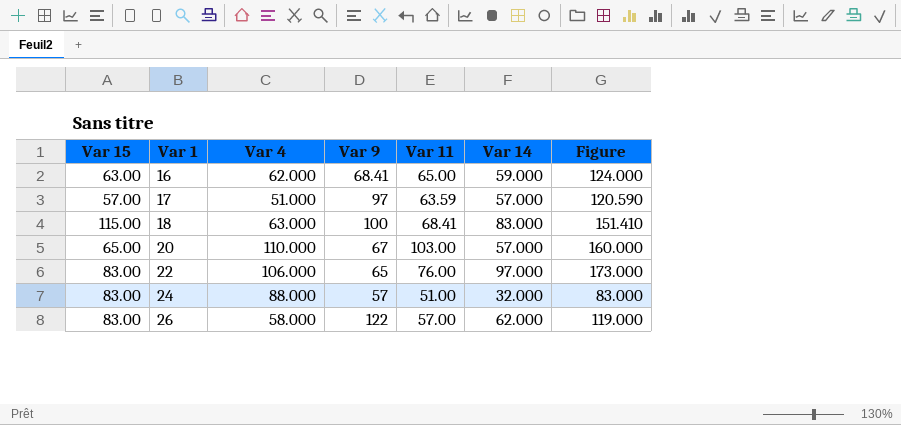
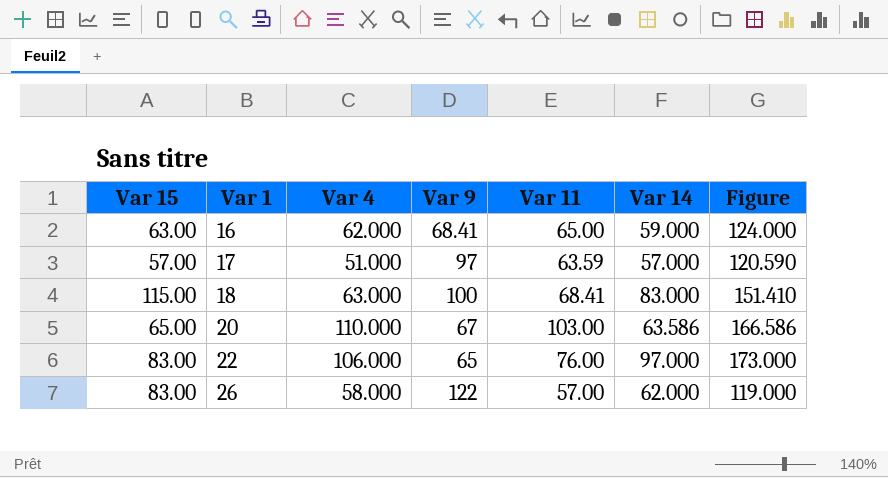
row 24: 83.00 | 88.000 | 57 | 51.00 | 32.000 | 83.000 -> none
20 | Var 14: 57.000 -> 63.586
20 | Figure: 160.000 -> 166.586

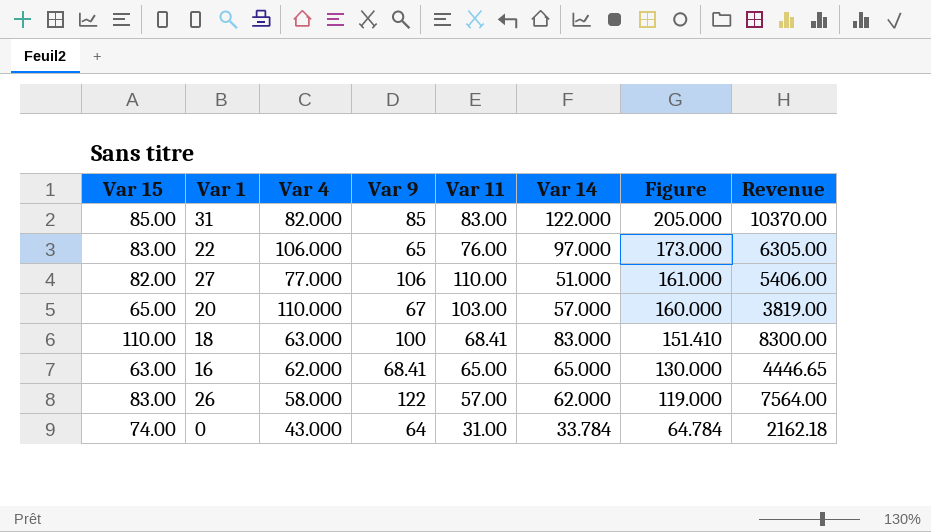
row order: Var 1 ascending -> Figure descending
column Revenue | formula: none -> [Var 9] * [Var 14]
row 17: 57.00 | 51.000 | 97 | 63.59 | 57.000 | 120.590 -> none
row 31: none -> 85.00 | 82.000 | 85 | 83.00 | 122.000 | 205.000 | 10370.00
row 27: none -> 82.00 | 77.000 | 106 | 110.00 | 51.000 | 161.000 | 5406.00
20 | Var 14: 63.586 -> 57.000
20 | Figure: 166.586 -> 160.000
18 | Var 15: 115.00 -> 110.00
16 | Var 14: 59.000 -> 65.000
16 | Figure: 124.000 -> 130.000
row 0: none -> 74.00 | 43.000 | 64 | 31.00 | 33.784 | 64.784 | 2162.18

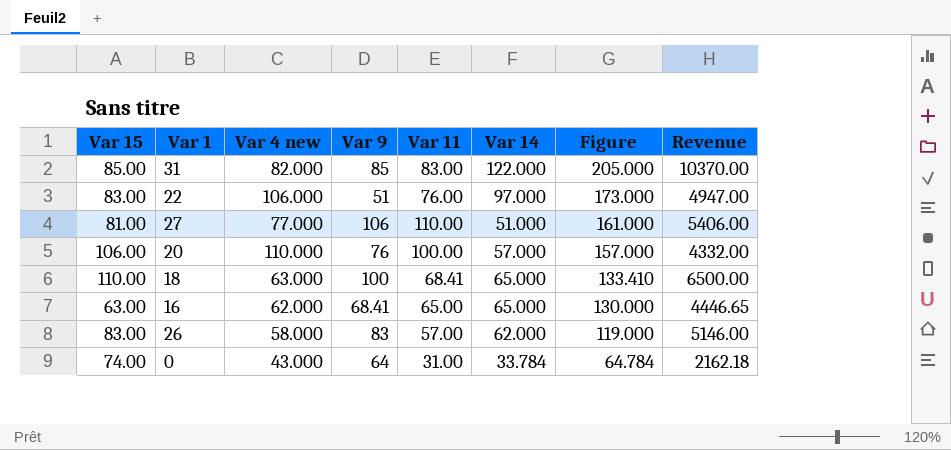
column name: Var 4 -> Var 4 new
22 | Var 9: 65 -> 51
22 | Revenue: 6305.00 -> 4947.00
27 | Var 15: 82.00 -> 81.00
20 | Var 15: 65.00 -> 106.00
20 | Var 9: 67 -> 76
20 | Var 11: 103.00 -> 100.00
20 | Figure: 160.000 -> 157.000
20 | Revenue: 3819.00 -> 4332.00
18 | Var 14: 83.000 -> 65.000
18 | Figure: 151.410 -> 133.410
18 | Revenue: 8300.00 -> 6500.00
26 | Var 9: 122 -> 83
26 | Revenue: 7564.00 -> 5146.00

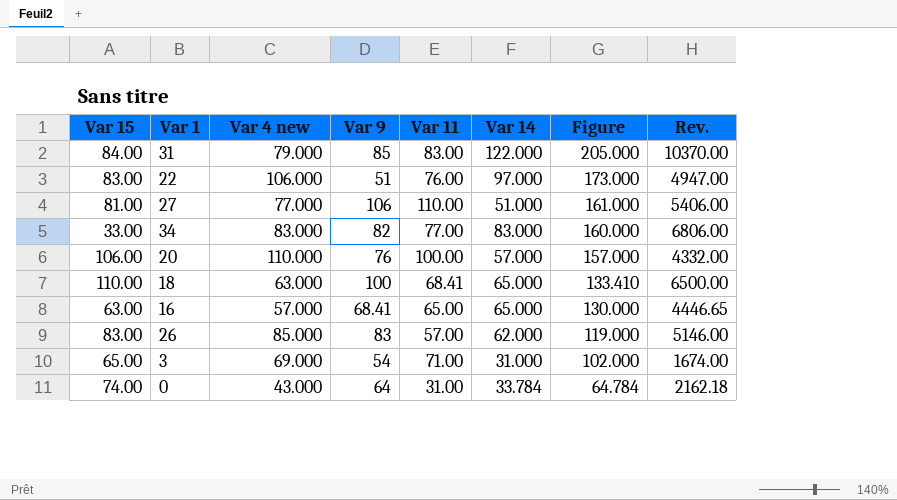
column name: Revenue -> Rev.
31 | Var 15: 85.00 -> 84.00
31 | Var 4 new: 82.000 -> 79.000
row 34: none -> 33.00 | 83.000 | 82 | 77.00 | 83.000 | 160.000 | 6806.00
16 | Var 4 new: 62.000 -> 57.000
26 | Var 4 new: 58.000 -> 85.000
row 3: none -> 65.00 | 69.000 | 54 | 71.00 | 31.000 | 102.000 | 1674.00

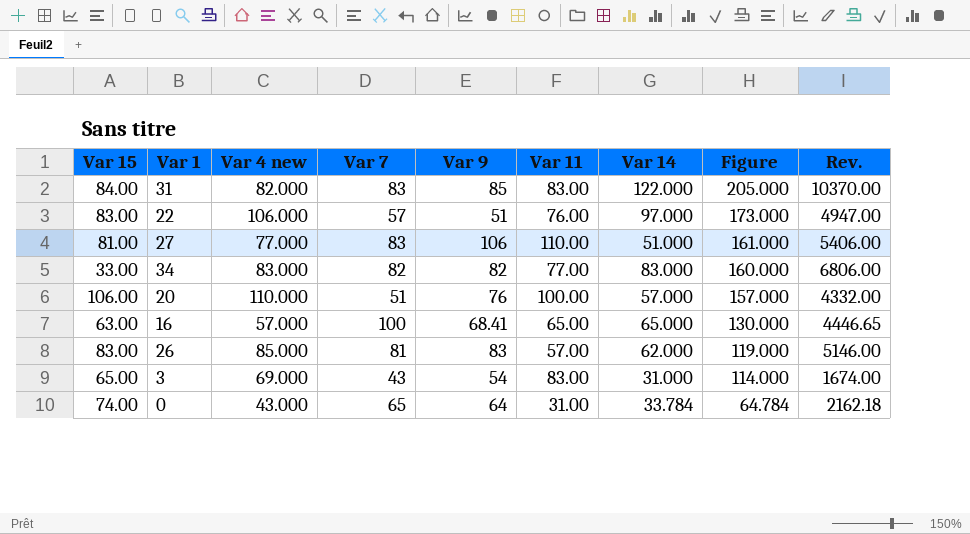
column Var 7 | position: none -> 4
row 18: 110.00 | 63.000 | 100 | 68.41 | 65.000 | 133.410 | 6500.00 -> none
31 | Var 4 new: 79.000 -> 82.000
3 | Var 11: 71.00 -> 83.00
3 | Figure: 102.000 -> 114.000

